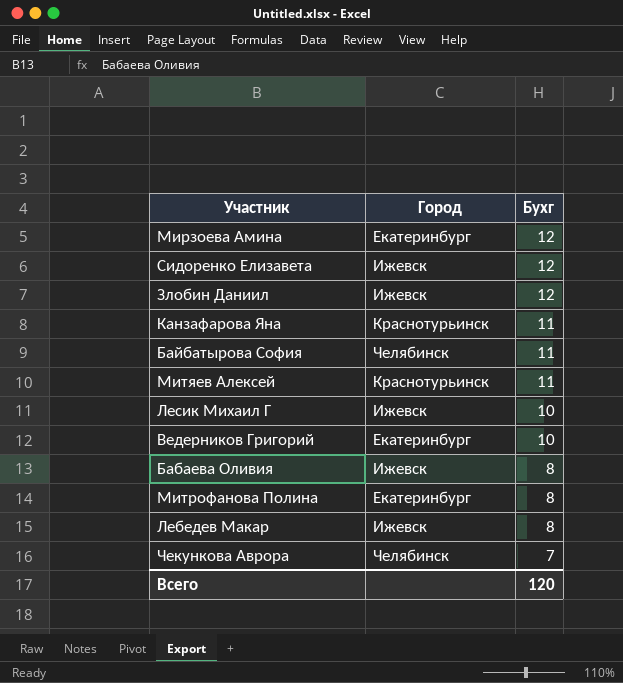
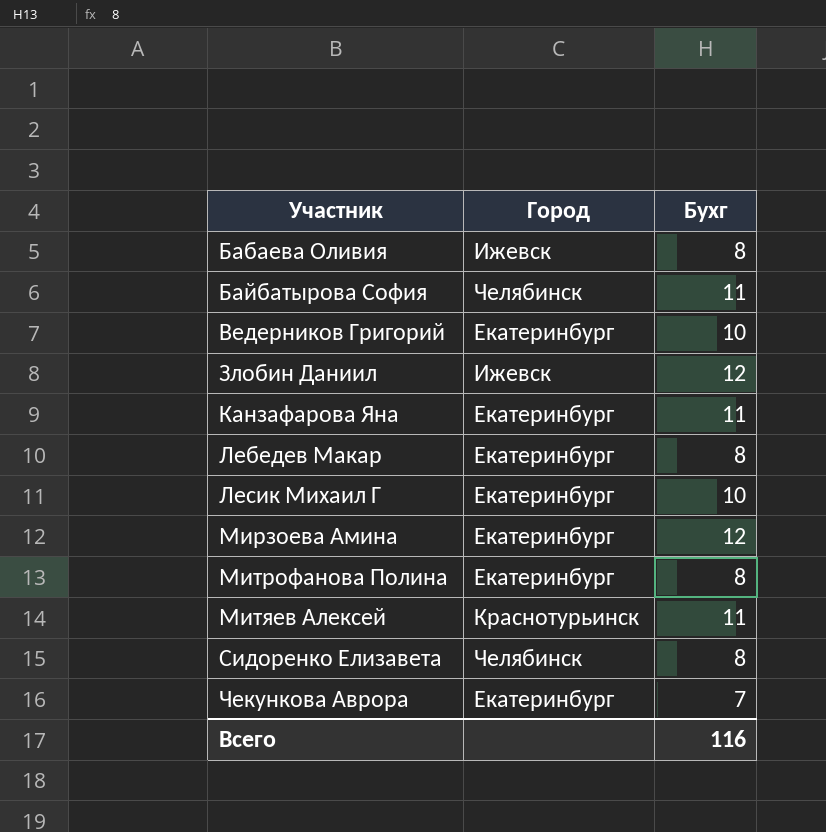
row order: Бухг descending -> Участник ascending
Канзафарова Яна | Город: Краснотурьинск -> Екатеринбург
Лебедев Макар | Город: Ижевск -> Екатеринбург
Лесик Михаил Г | Город: Ижевск -> Екатеринбург
Сидоренко Елизавета | Город: Ижевск -> Челябинск
Сидоренко Елизавета | Бухг: 12 -> 8
Чекункова Аврора | Город: Челябинск -> Екатеринбург
Всего | Бухг: 120 -> 116

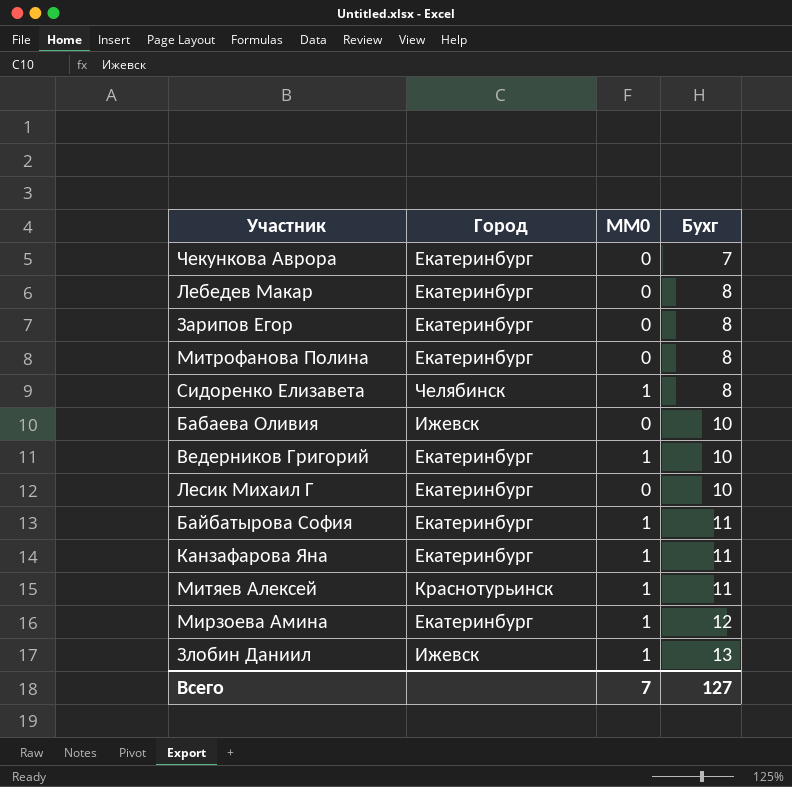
row order: Участник ascending -> Бухг ascending
column MM0 | position: none -> 3
row Зарипов Егор: none -> Екатеринбург | 0 | 8
Бабаева Оливия | Бухг: 8 -> 10
Байбатырова София | Город: Челябинск -> Екатеринбург
Злобин Даниил | Бухг: 12 -> 13
Всего | Бухг: 116 -> 127

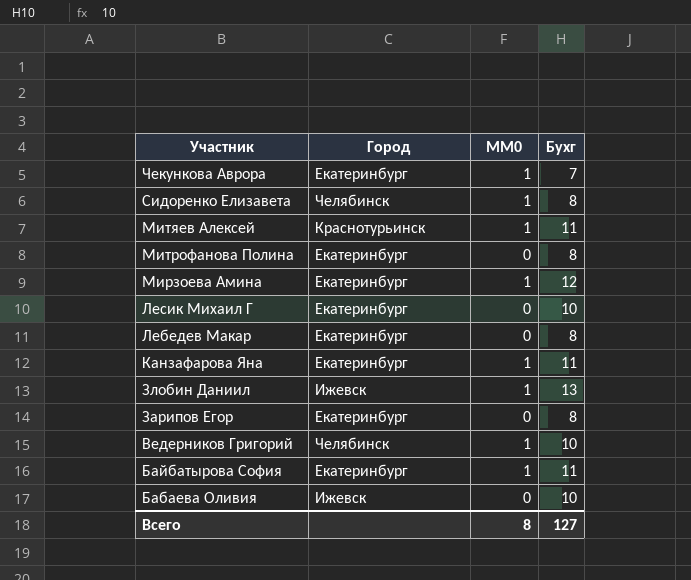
row order: Бухг ascending -> Участник descending
Чекункова Аврора | MM0: 0 -> 1
Ведерников Григорий | Город: Екатеринбург -> Челябинск
Всего | MM0: 7 -> 8

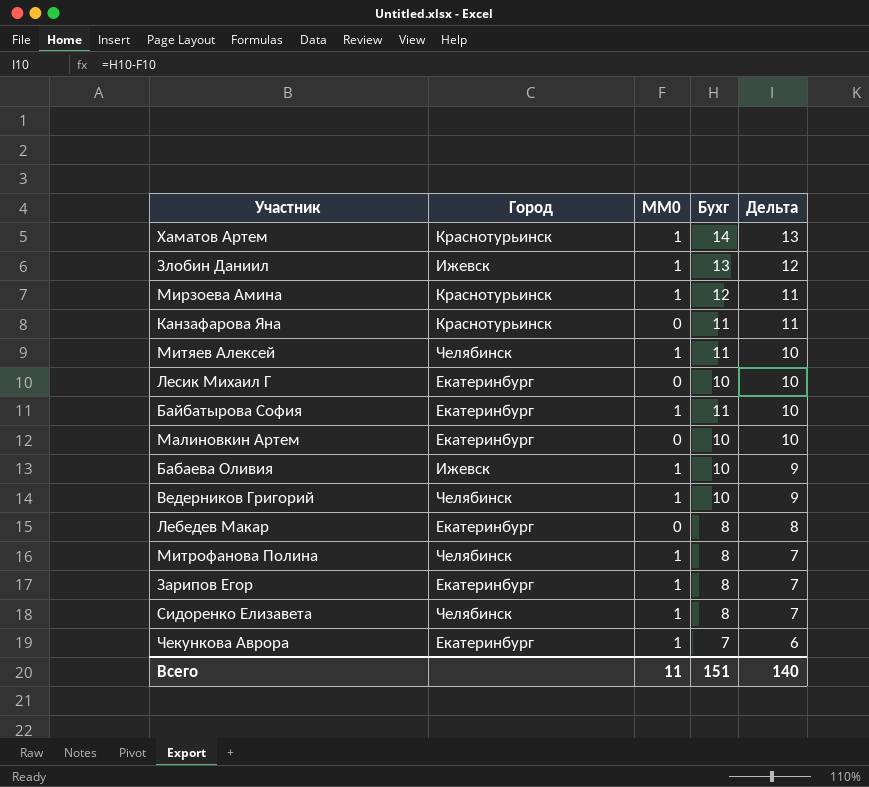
row order: Участник descending -> Дельта descending
column Дельта | formula: none -> [Бухг] - [MM0]
row Хаматов Артем: none -> Краснотурьинск | 1 | 14 | 13
Мирзоева Амина | Город: Екатеринбург -> Краснотурьинск
Канзафарова Яна | Город: Екатеринбург -> Краснотурьинск
Канзафарова Яна | MM0: 1 -> 0
Митяев Алексей | Город: Краснотурьинск -> Челябинск
row Малиновкин Артем: none -> Екатеринбург | 0 | 10 | 10
Бабаева Оливия | MM0: 0 -> 1
Митрофанова Полина | Город: Екатеринбург -> Челябинск
Митрофанова Полина | MM0: 0 -> 1
Зарипов Егор | MM0: 0 -> 1
Всего | MM0: 8 -> 11
Всего | Бухг: 127 -> 151

